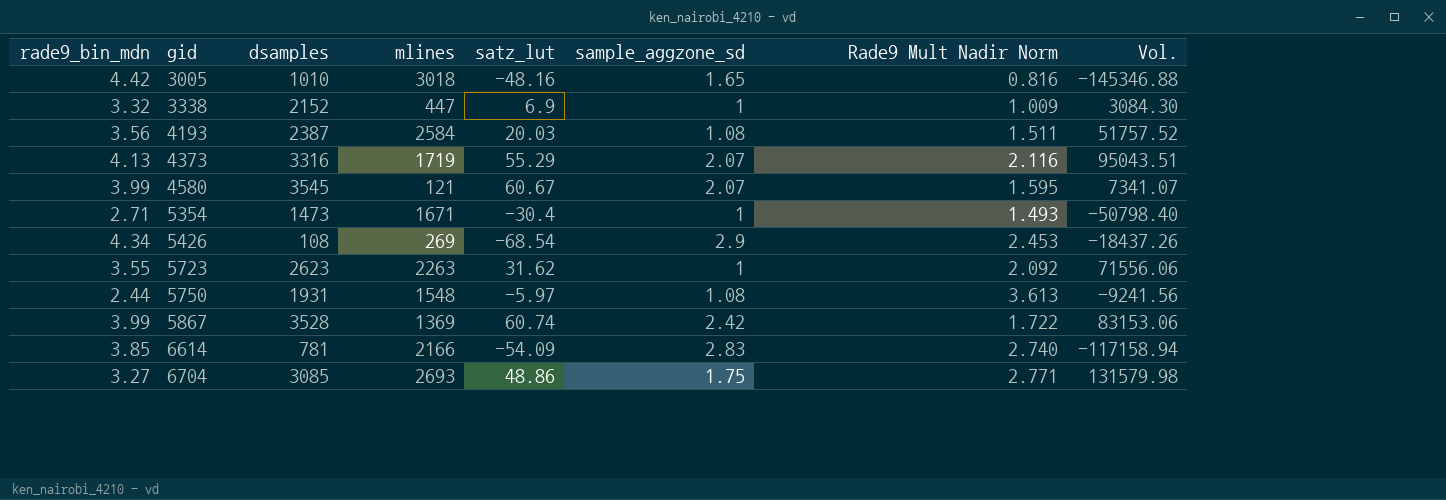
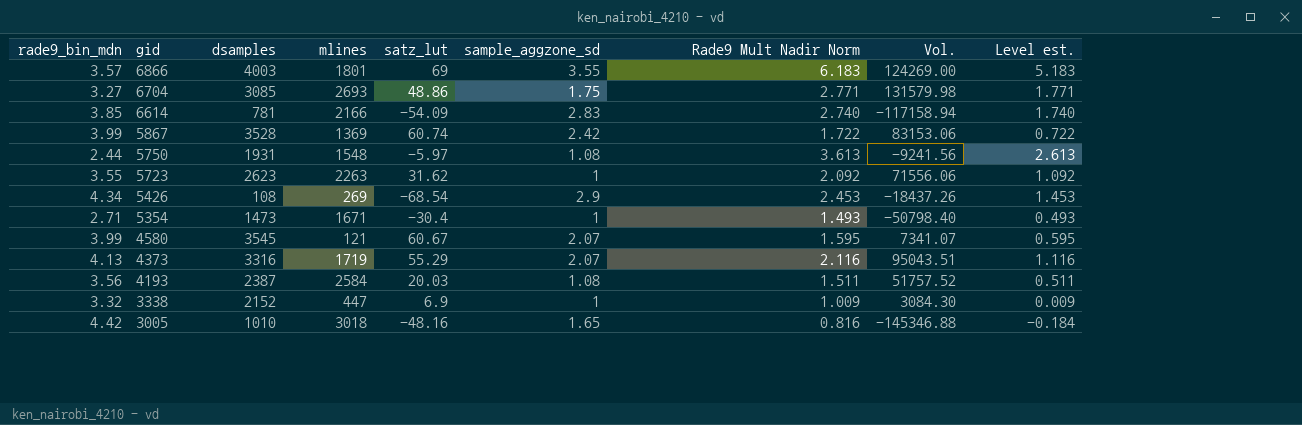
row order: gid ascending -> gid descending
column Level est. | formula: none -> [Rade9 Mult Nadir Norm] - 1
row 6866: none -> 3.57 | 4003 | 1801 | 69 | 3.55 | 6.183 | 124269.00 | 5.183

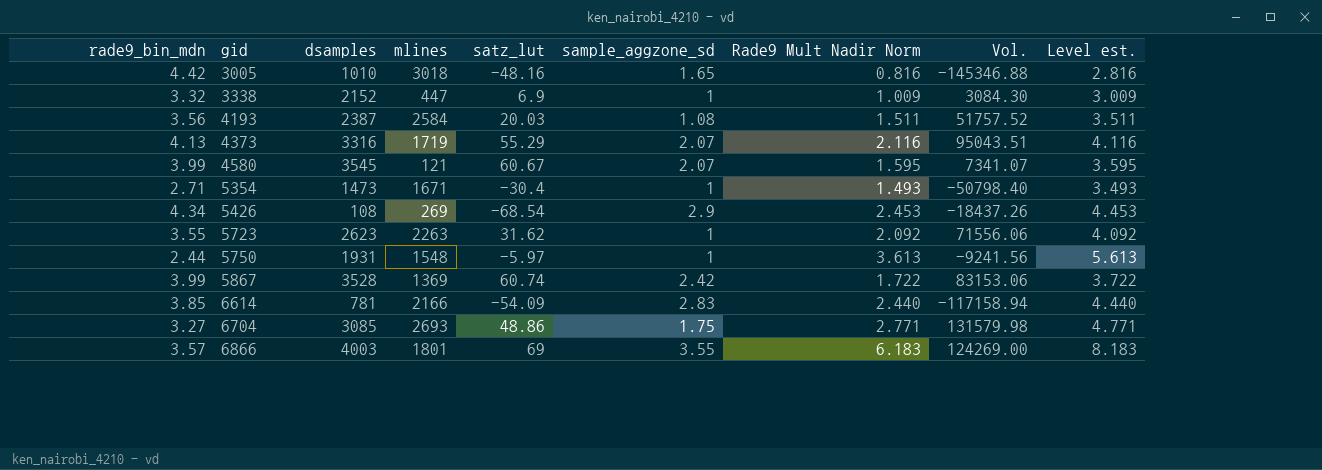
row order: gid descending -> gid ascending
column Level est. | formula: [Rade9 Mult Nadir Norm] - 1 -> [Rade9 Mult Nadir Norm] + 2
5750 | sample_aggzone_sd: 1.08 -> 1
6614 | Rade9 Mult Nadir Norm: 2.740 -> 2.440

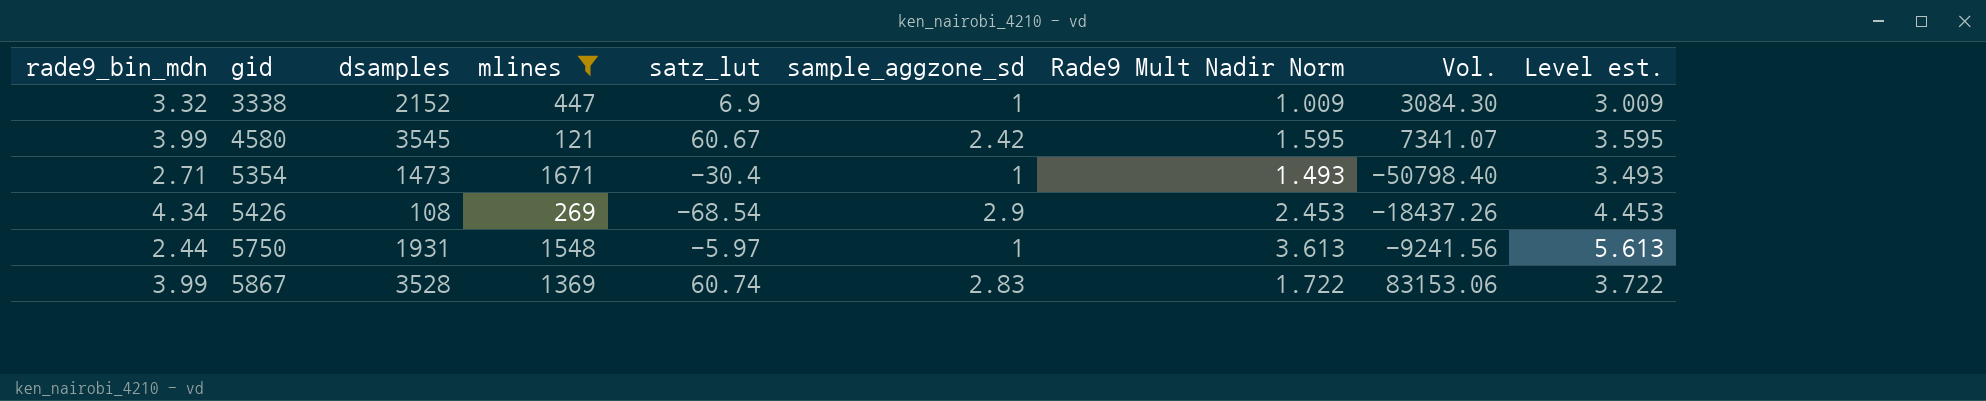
filter: none -> mlines <= 1671
4580 | sample_aggzone_sd: 2.07 -> 2.42
5867 | sample_aggzone_sd: 2.42 -> 2.83

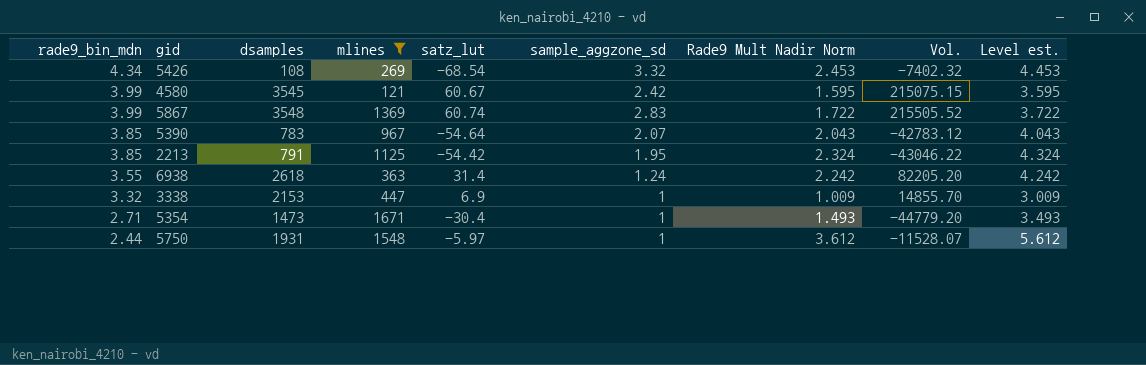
row order: gid ascending -> rade9_bin_mdn descending
column Vol. | formula: [mlines] * [satz_lut] -> [dsamples] * [satz_lut]
5426 | sample_aggzone_sd: 2.9 -> 3.32
5867 | dsamples: 3528 -> 3548
row 5390: none -> 3.85 | 783 | 967 | -54.64 | 2.07 | 2.043 | -42783.12 | 4.043
row 2213: none -> 3.85 | 791 | 1125 | -54.42 | 1.95 | 2.324 | -43046.22 | 4.324
row 6938: none -> 3.55 | 2618 | 363 | 31.4 | 1.24 | 2.242 | 82205.20 | 4.242
3338 | dsamples: 2152 -> 2153
5750 | Rade9 Mult Nadir Norm: 3.613 -> 3.612
5750 | Level est.: 5.613 -> 5.612

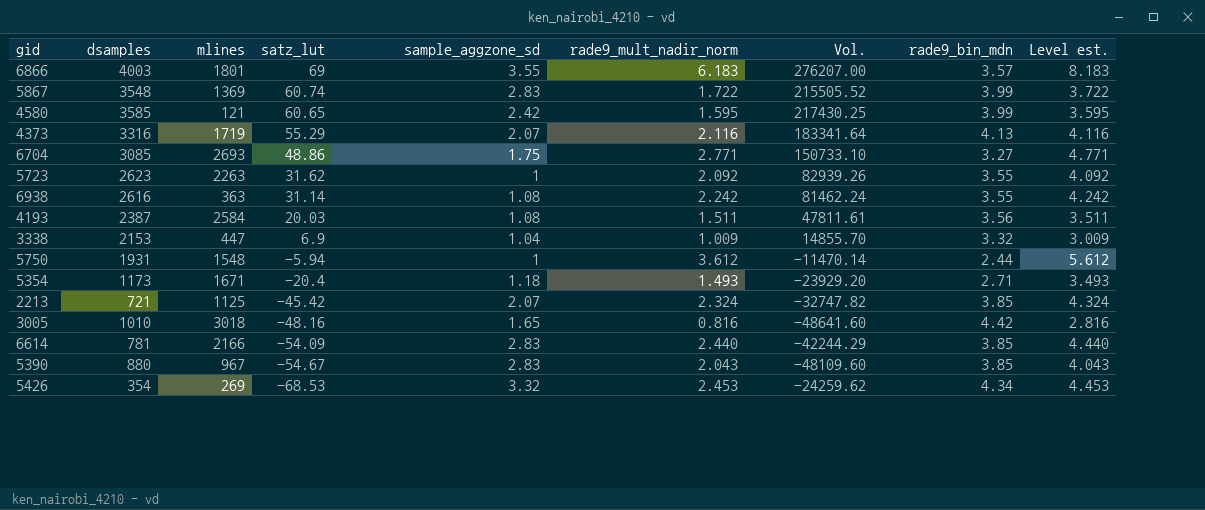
filter: mlines <= 1671 -> none
row order: rade9_bin_mdn descending -> satz_lut descending
column name: Rade9 Mult Nadir Norm -> rade9_mult_nadir_norm
column rade9_bin_mdn | position: 1 -> 8
4580 | dsamples: 3545 -> 3585
4580 | satz_lut: 60.67 -> 60.65
4580 | Vol.: 215075.15 -> 217430.25
6938 | dsamples: 2618 -> 2616
6938 | satz_lut: 31.4 -> 31.14
6938 | sample_aggzone_sd: 1.24 -> 1.08
6938 | Vol.: 82205.20 -> 81462.24
3338 | sample_aggzone_sd: 1 -> 1.04
5750 | satz_lut: -5.97 -> -5.94
5750 | Vol.: -11528.07 -> -11470.14
5354 | dsamples: 1473 -> 1173
5354 | satz_lut: -30.4 -> -20.4
5354 | sample_aggzone_sd: 1 -> 1.18
5354 | Vol.: -44779.20 -> -23929.20
2213 | dsamples: 791 -> 721
2213 | satz_lut: -54.42 -> -45.42
2213 | sample_aggzone_sd: 1.95 -> 2.07
2213 | Vol.: -43046.22 -> -32747.82
5390 | dsamples: 783 -> 880
5390 | satz_lut: -54.64 -> -54.67
5390 | sample_aggzone_sd: 2.07 -> 2.83
5390 | Vol.: -42783.12 -> -48109.60
5426 | dsamples: 108 -> 354
5426 | satz_lut: -68.54 -> -68.53
5426 | Vol.: -7402.32 -> -24259.62

